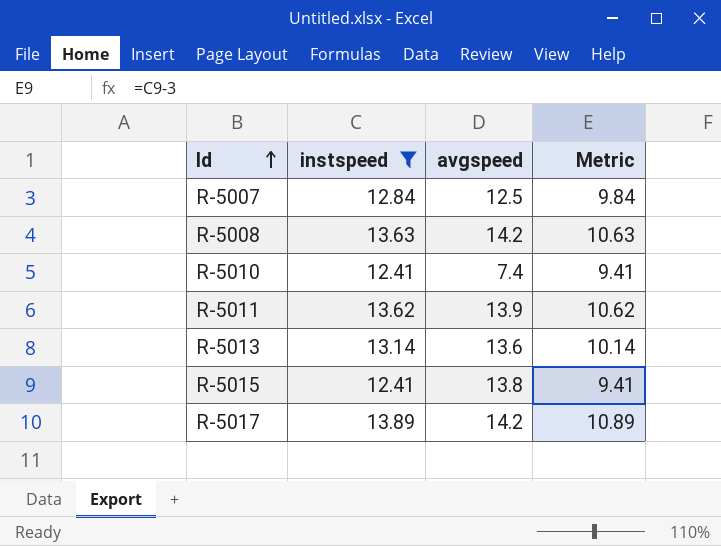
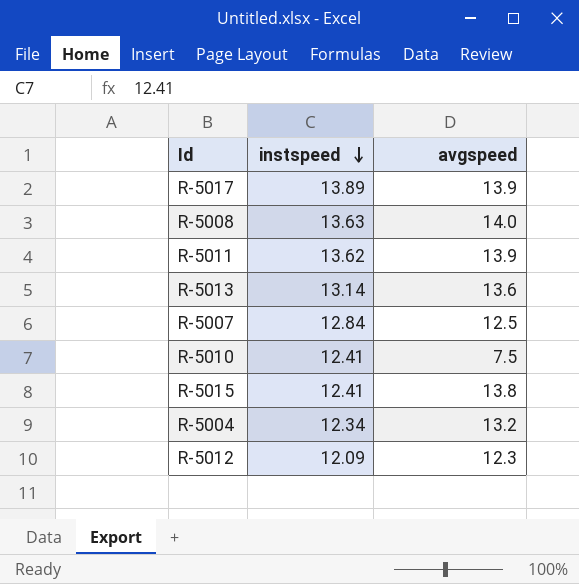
filter: instspeed >= 12.41 -> none
row order: Id ascending -> instspeed descending
column Metric | formula: [instspeed] - 3 -> none
R-5017 | avgspeed: 14.2 -> 13.9
R-5008 | avgspeed: 14.2 -> 14.0
R-5010 | avgspeed: 7.4 -> 7.5

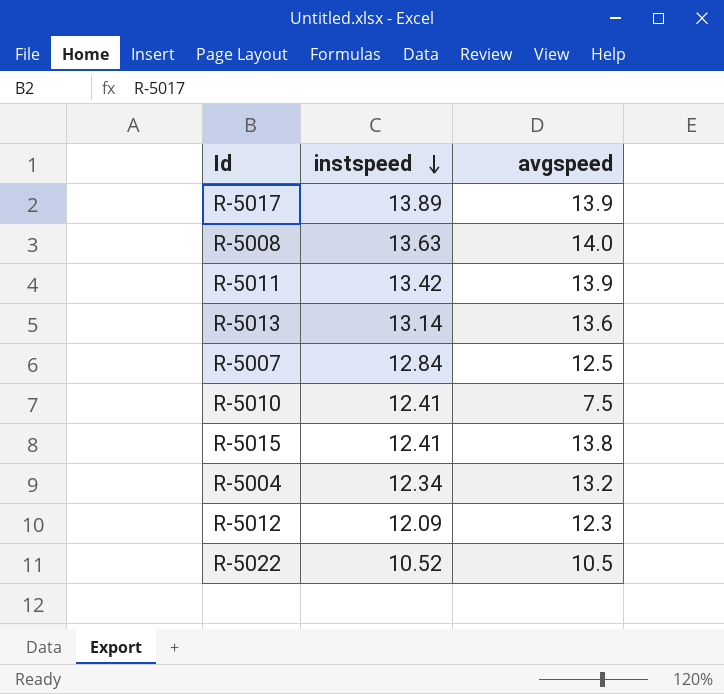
R-5011 | instspeed: 13.62 -> 13.42
row R-5022: none -> 10.52 | 10.5

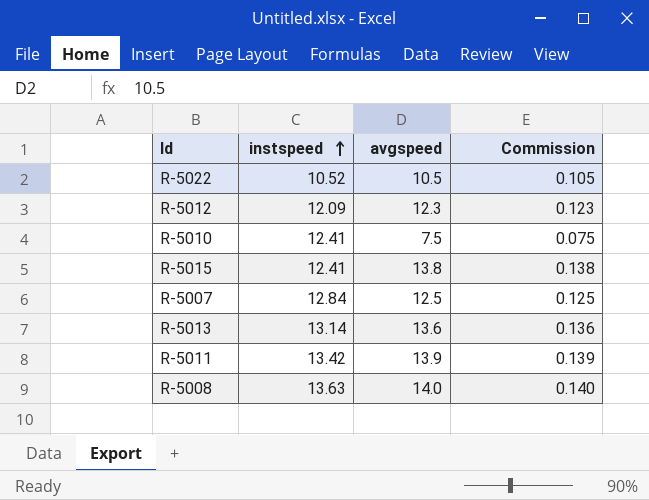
row order: instspeed descending -> instspeed ascending
column Commission | formula: none -> [avgspeed] * 0.01
row R-5017: 13.89 | 13.9 -> none
row R-5004: 12.34 | 13.2 -> none

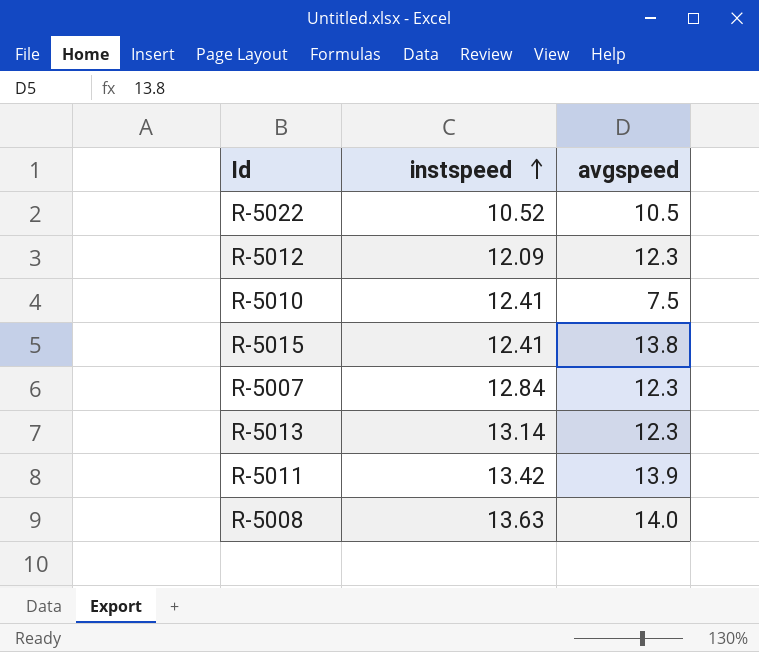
column Commission | formula: [avgspeed] * 0.01 -> none
R-5007 | avgspeed: 12.5 -> 12.3
R-5013 | avgspeed: 13.6 -> 12.3

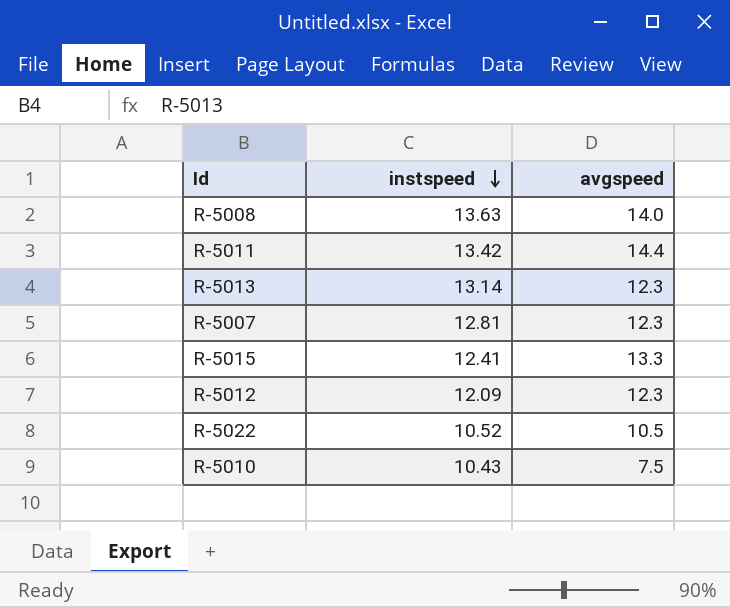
row order: instspeed ascending -> instspeed descending
R-5011 | avgspeed: 13.9 -> 14.4
R-5007 | instspeed: 12.84 -> 12.81
R-5015 | avgspeed: 13.8 -> 13.3
R-5010 | instspeed: 12.41 -> 10.43

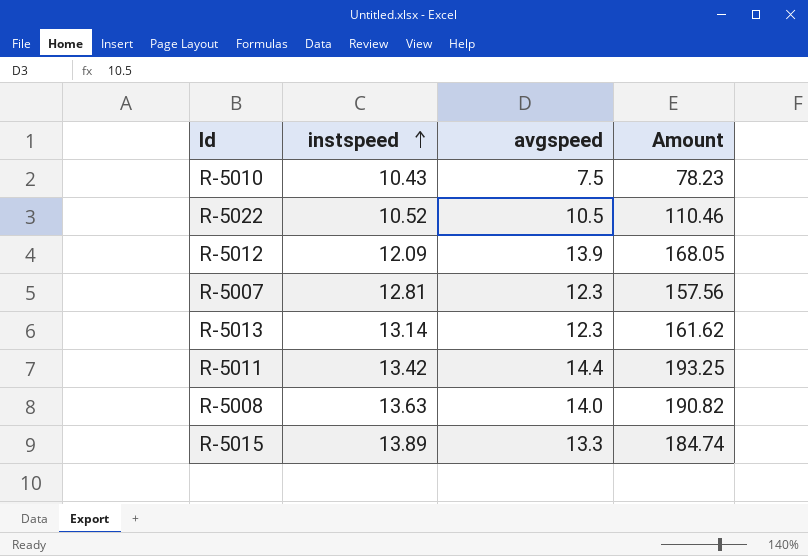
row order: instspeed descending -> instspeed ascending
column Amount | formula: none -> [instspeed] * [avgspeed]
R-5012 | avgspeed: 12.3 -> 13.9
R-5015 | instspeed: 12.41 -> 13.89

